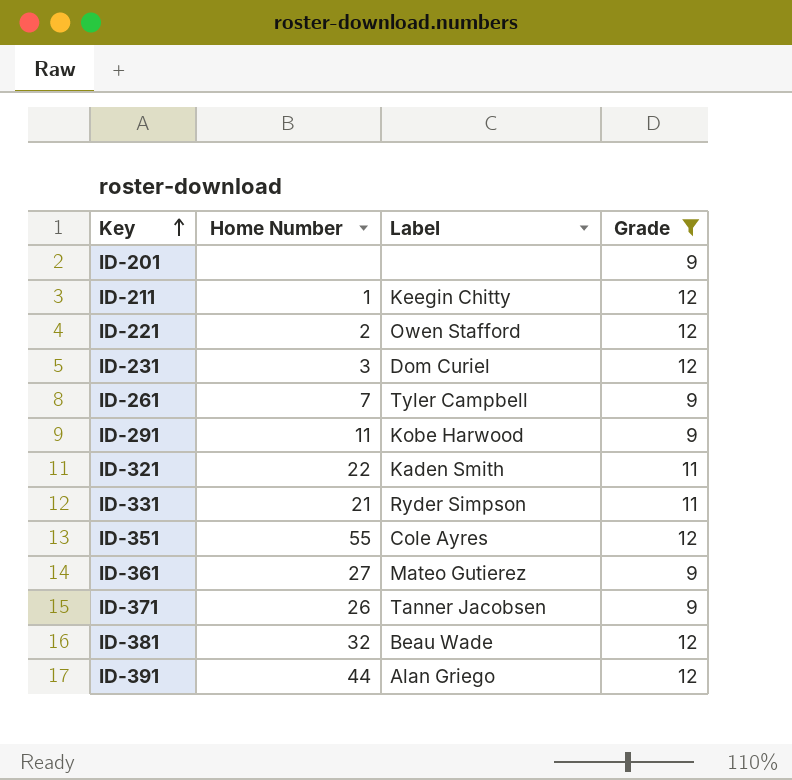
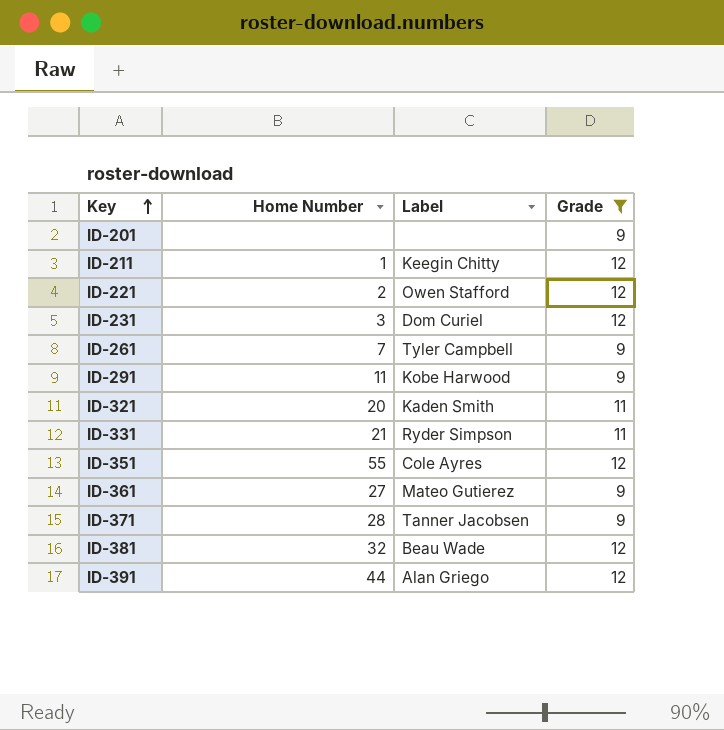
ID-321 | Home Number: 22 -> 20
ID-371 | Home Number: 26 -> 28

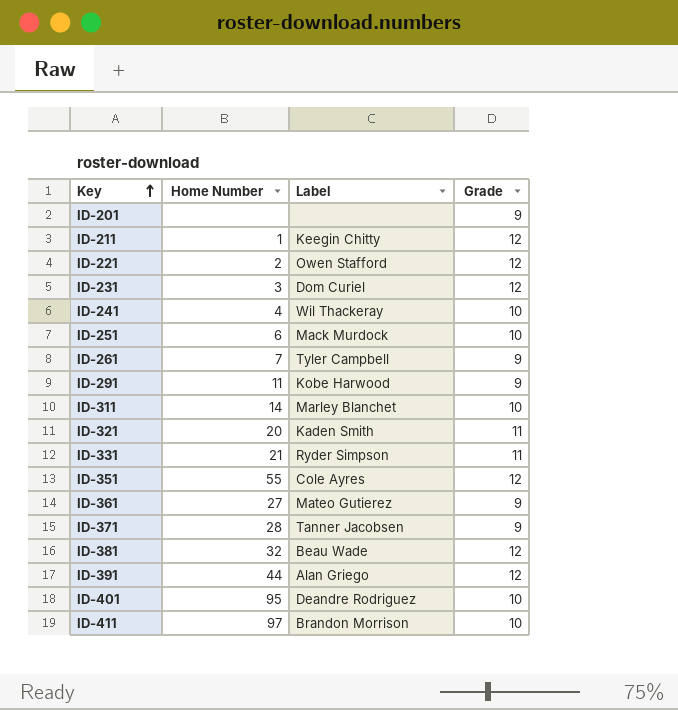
filter: Grade != 10 -> none

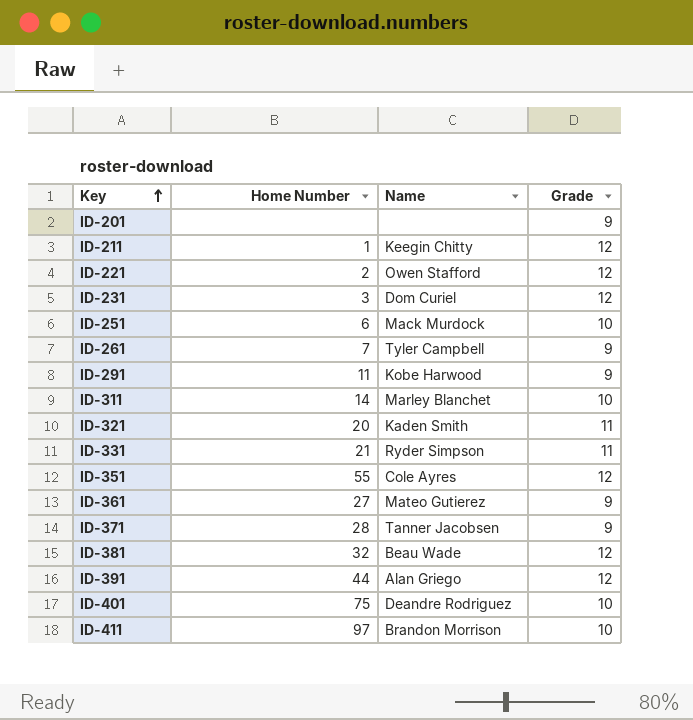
column name: Label -> Name
row ID-241: 4 | Wil Thackeray | 10 -> none
ID-401 | Home Number: 95 -> 75

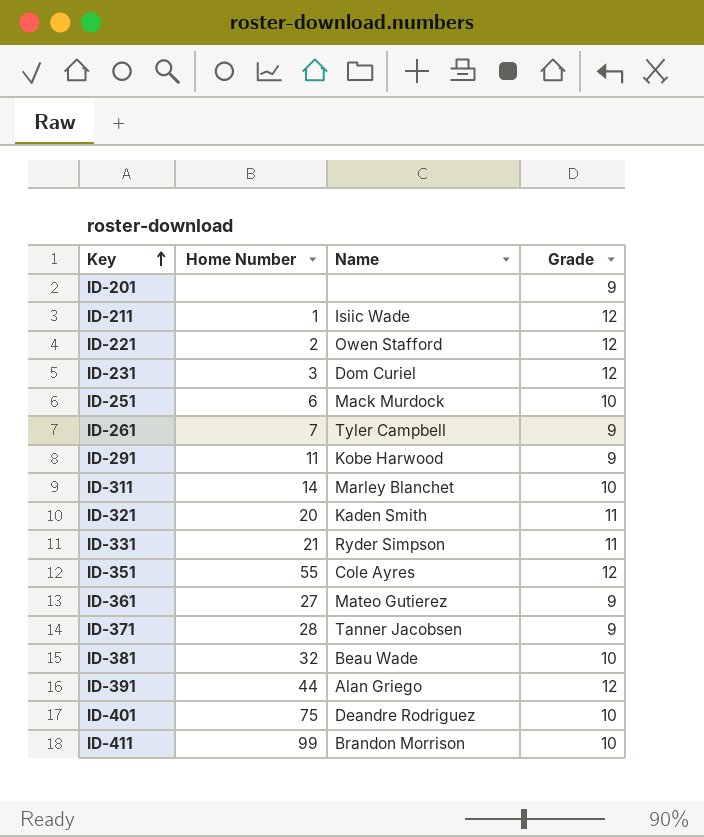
ID-211 | Name: Keegin Chitty -> Isiic Wade
ID-381 | Grade: 12 -> 10
ID-411 | Home Number: 97 -> 99

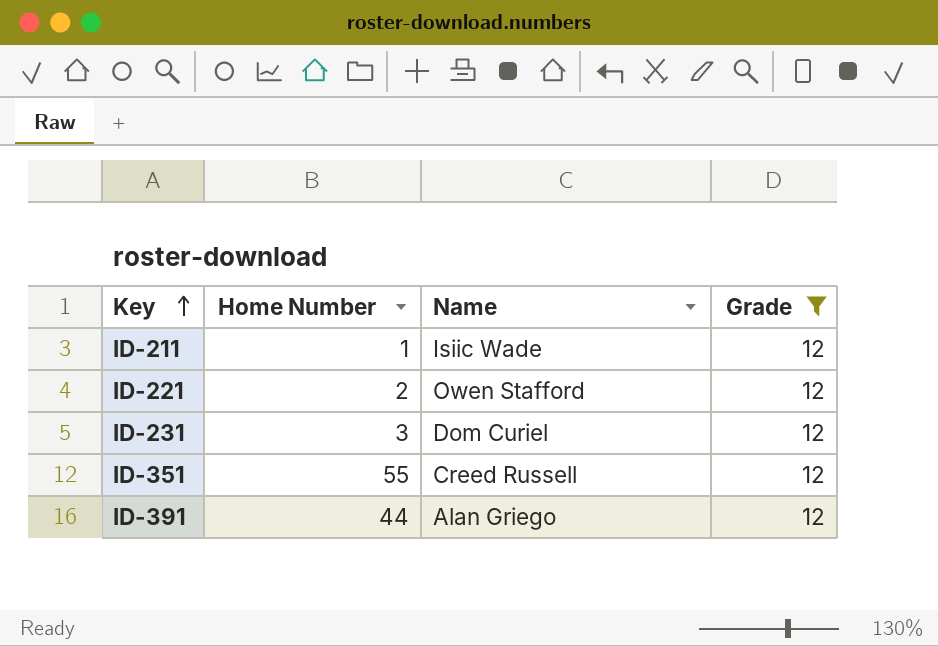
filter: none -> Grade = 12
ID-351 | Name: Cole Ayres -> Creed Russell

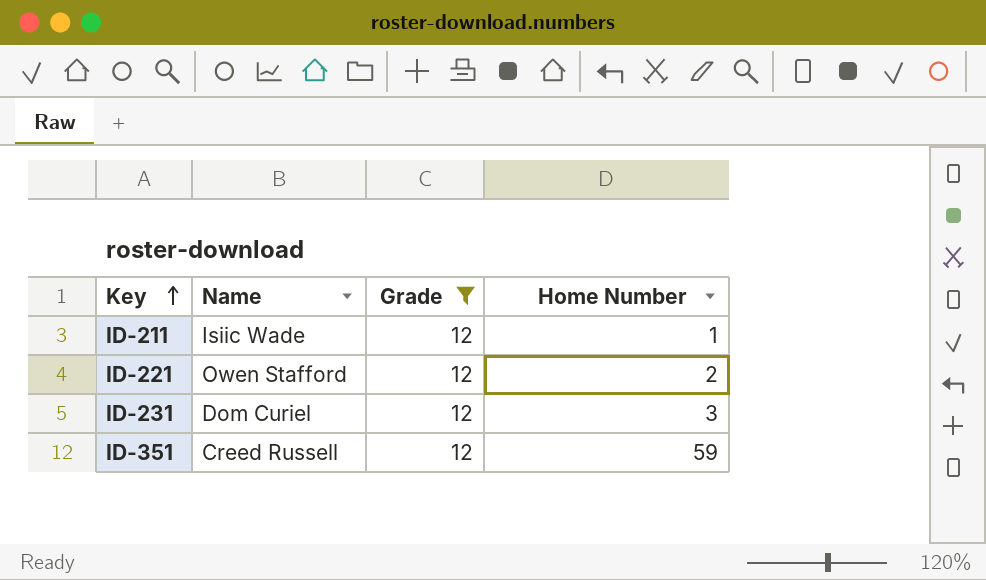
column Home Number | position: 2 -> 4
row ID-391: 44 | Alan Griego | 12 -> none
ID-351 | Home Number: 55 -> 59

